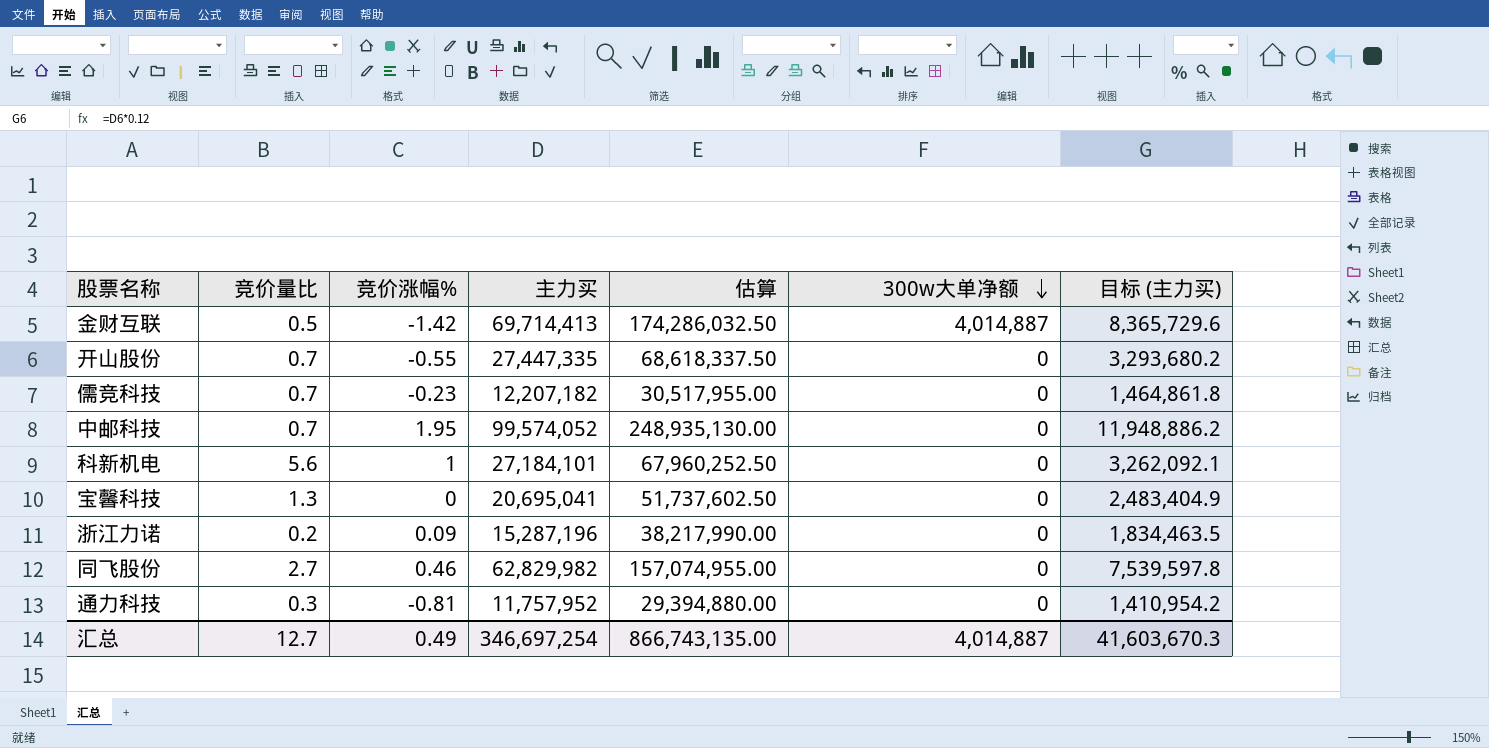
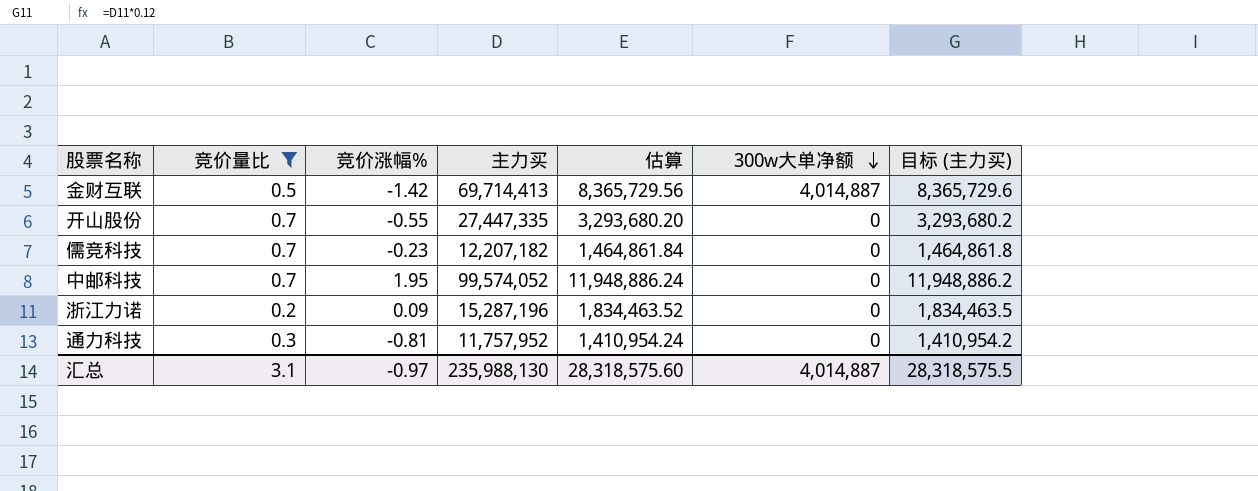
filter: none -> 竞价量比 <= 0.7
column 估算 | formula: [主力买] * 2.5 -> [主力买] * 0.12
汇总 | 竞价量比: 12.7 -> 3.1
汇总 | 竞价涨幅%: 0.49 -> -0.97
汇总 | 主力买: 346,697,254 -> 235,988,130
汇总 | 估算: 866,743,135.00 -> 28,318,575.60
汇总 | 目标 (主力买): 41,603,670.3 -> 28,318,575.5

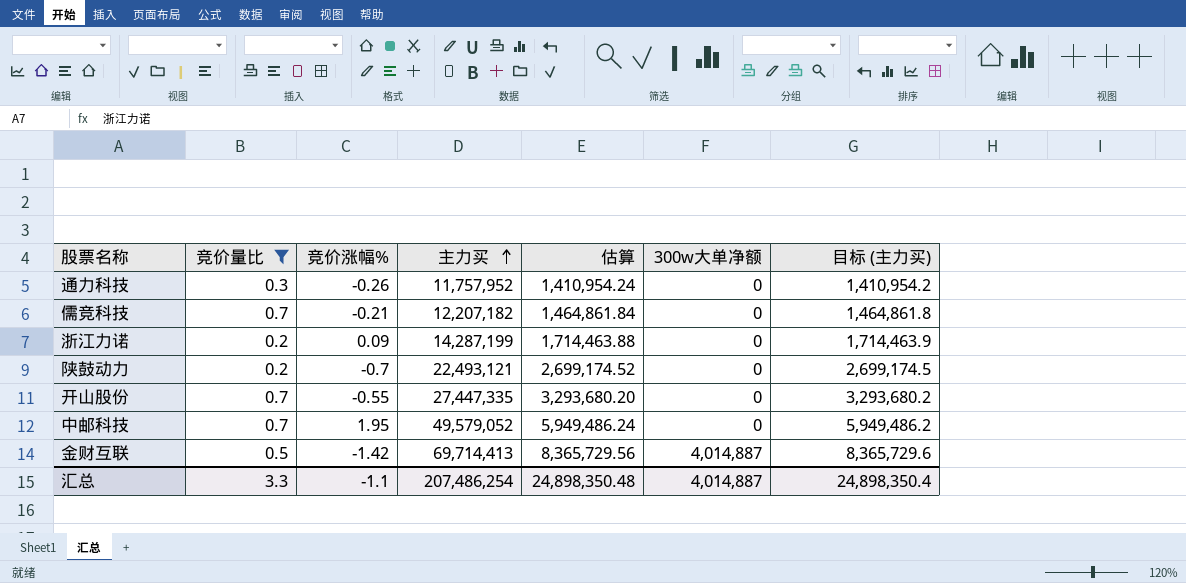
row order: 300w大单净额 descending -> 主力买 ascending
通力科技 | 竞价涨幅%: -0.81 -> -0.26
儒竞科技 | 竞价涨幅%: -0.23 -> -0.21
浙江力诺 | 主力买: 15,287,196 -> 14,287,199
浙江力诺 | 估算: 1,834,463.52 -> 1,714,463.88
浙江力诺 | 目标 (主力买): 1,834,463.5 -> 1,714,463.9
row 陕鼓动力: none -> 0.2 | -0.7 | 22,493,121 | 2,699,174.52 | 0 | 2,699,174.5
中邮科技 | 主力买: 99,574,052 -> 49,579,052
中邮科技 | 估算: 11,948,886.24 -> 5,949,486.24
中邮科技 | 目标 (主力买): 11,948,886.2 -> 5,949,486.2
汇总 | 竞价量比: 3.1 -> 3.3
汇总 | 竞价涨幅%: -0.97 -> -1.1
汇总 | 主力买: 235,988,130 -> 207,486,254
汇总 | 估算: 28,318,575.60 -> 24,898,350.48
汇总 | 目标 (主力买): 28,318,575.5 -> 24,898,350.4

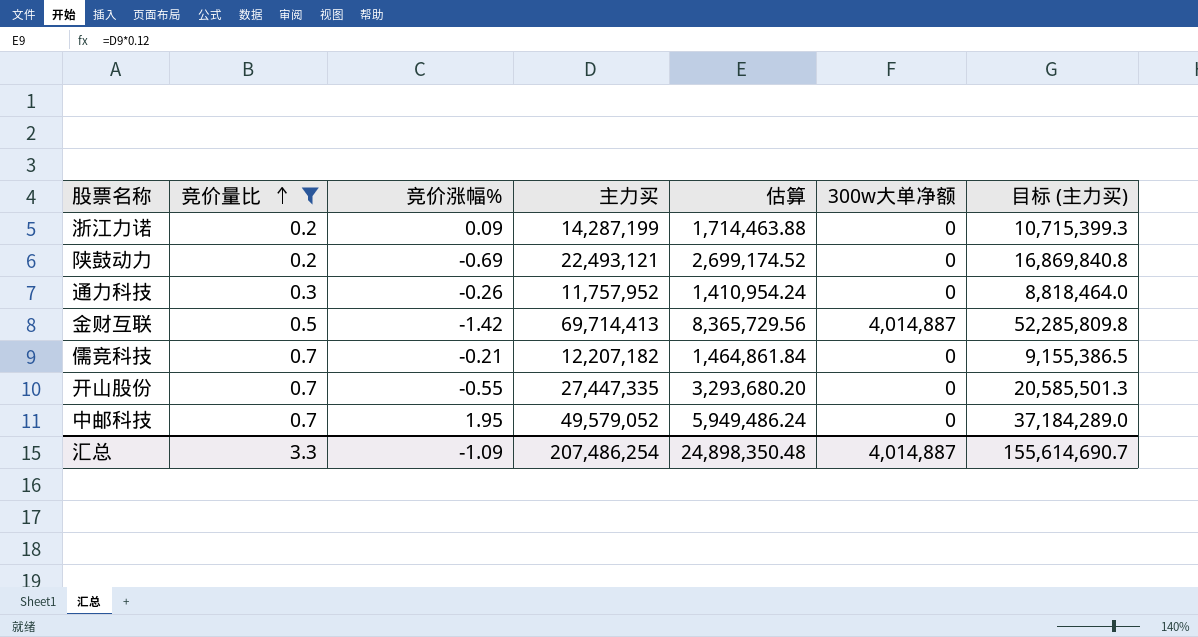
row order: 主力买 ascending -> 竞价量比 ascending
column 目标 (主力买) | formula: [主力买] * 0.12 -> [主力买] * 0.75
陕鼓动力 | 竞价涨幅%: -0.7 -> -0.69
汇总 | 竞价涨幅%: -1.1 -> -1.09
汇总 | 目标 (主力买): 24,898,350.4 -> 155,614,690.7

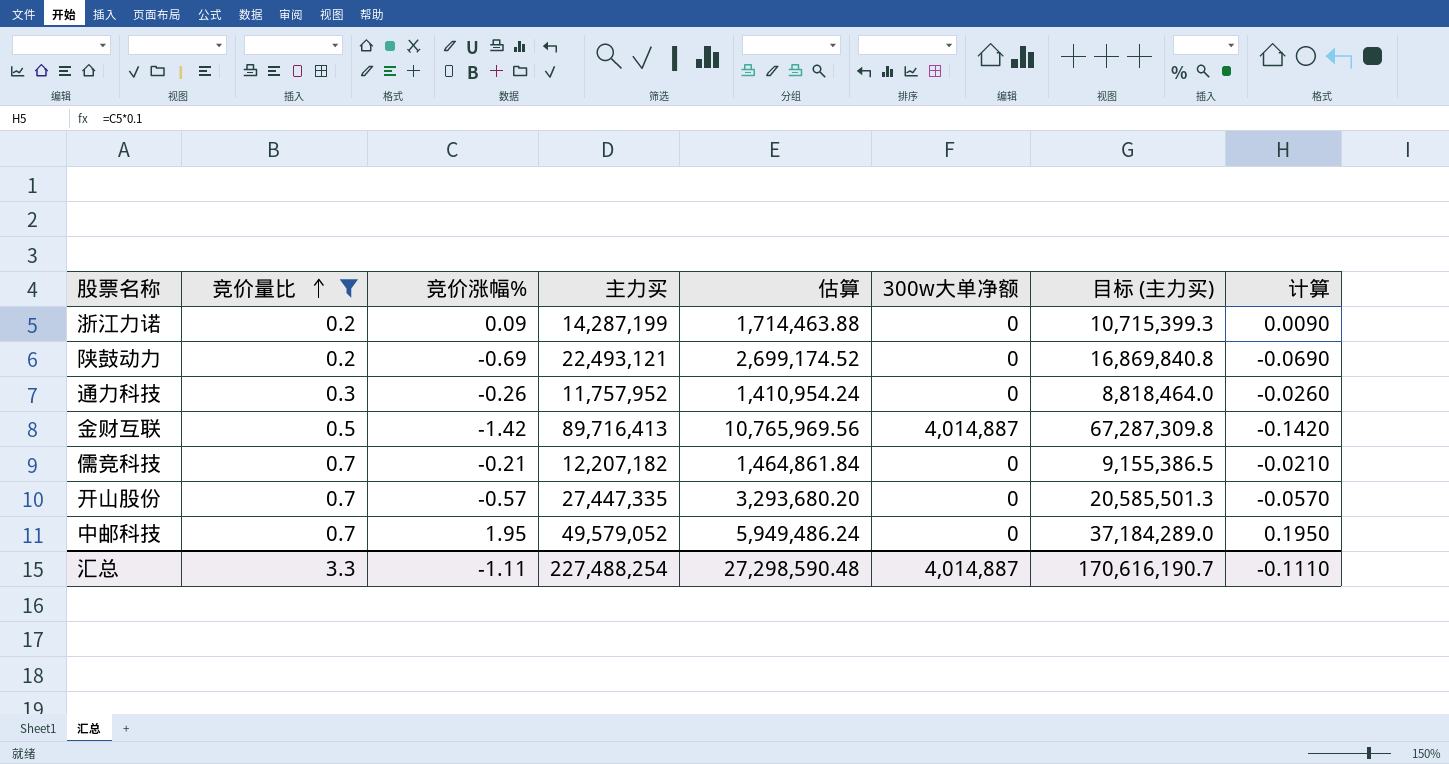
column 计算 | formula: none -> [竞价涨幅%] * 0.1
金财互联 | 主力买: 69,714,413 -> 89,716,413
金财互联 | 估算: 8,365,729.56 -> 10,765,969.56
金财互联 | 目标 (主力买): 52,285,809.8 -> 67,287,309.8
开山股份 | 竞价涨幅%: -0.55 -> -0.57
汇总 | 竞价涨幅%: -1.09 -> -1.11
汇总 | 主力买: 207,486,254 -> 227,488,254
汇总 | 估算: 24,898,350.48 -> 27,298,590.48
汇总 | 目标 (主力买): 155,614,690.7 -> 170,616,190.7

